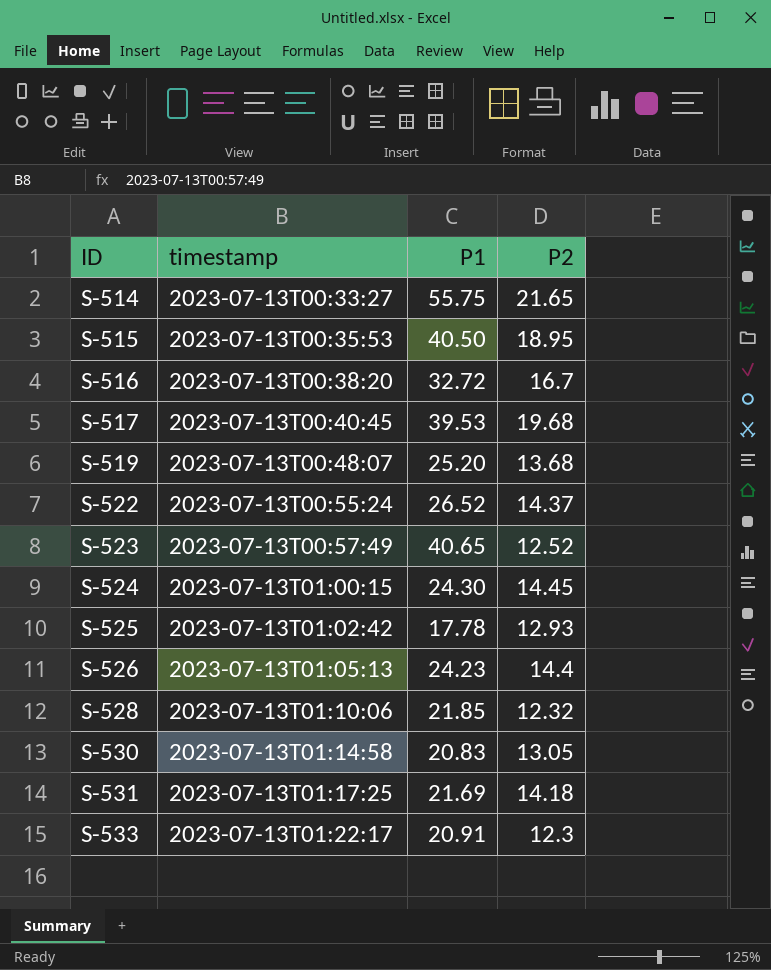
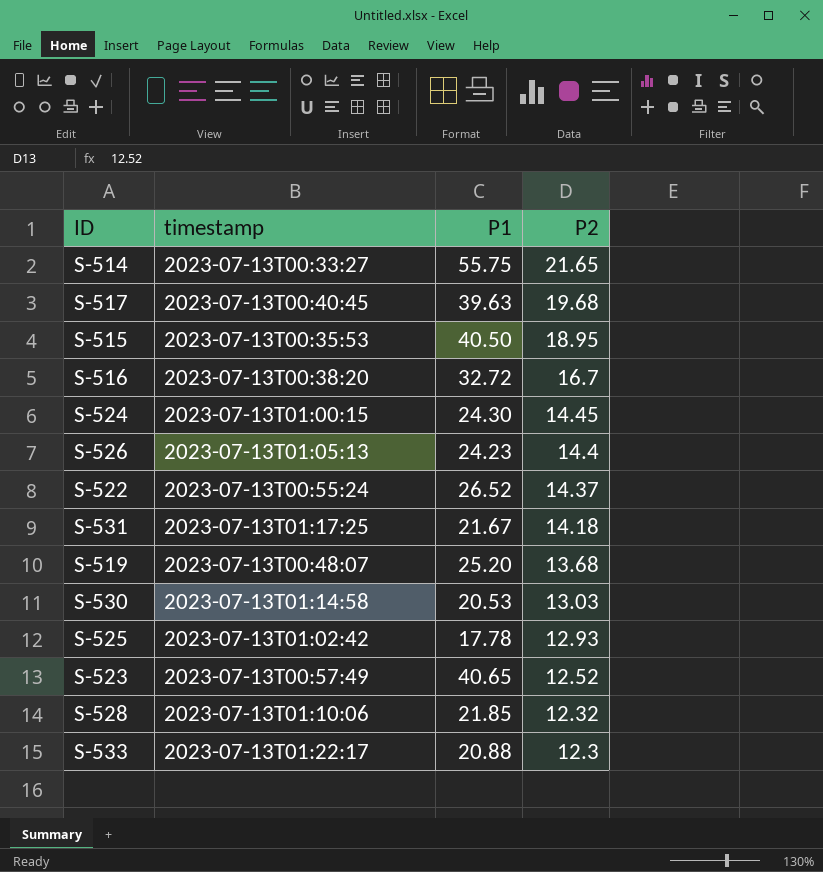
row order: ID ascending -> P2 descending
S-517 | P1: 39.53 -> 39.63
S-531 | P1: 21.69 -> 21.67
S-530 | P1: 20.83 -> 20.53
S-530 | P2: 13.05 -> 13.03
S-533 | P1: 20.91 -> 20.88

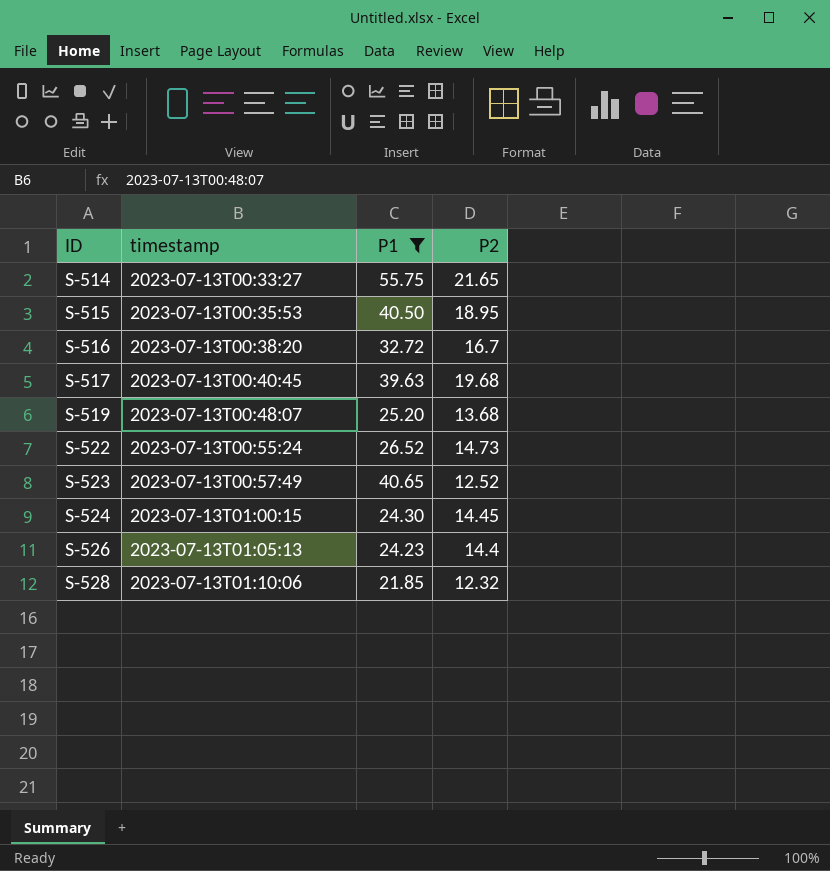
filter: none -> P1 >= 21.85
row order: P2 descending -> ID ascending
S-522 | P2: 14.37 -> 14.73

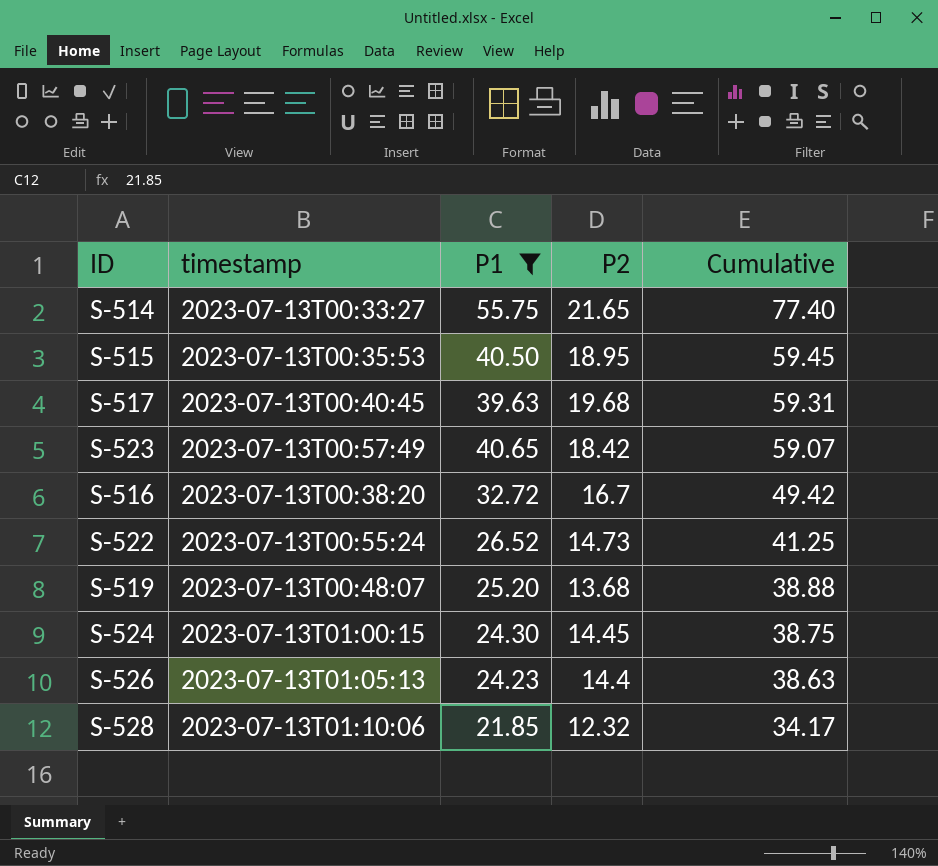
row order: ID ascending -> Cumulative descending
column Cumulative | formula: none -> [P1] + [P2]
S-523 | P2: 12.52 -> 18.42

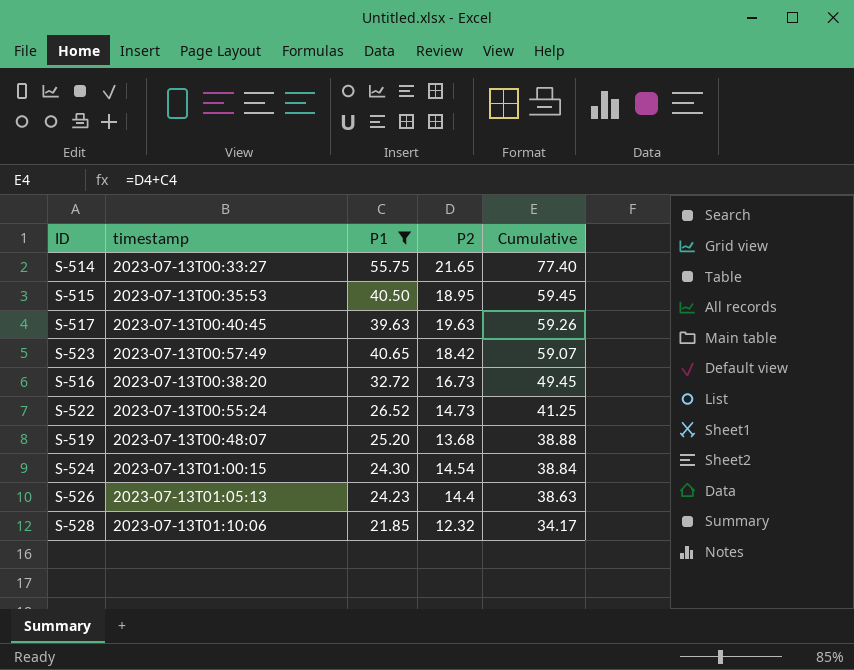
S-517 | P2: 19.68 -> 19.63
S-517 | Cumulative: 59.31 -> 59.26
S-516 | P2: 16.7 -> 16.73
S-516 | Cumulative: 49.42 -> 49.45
S-524 | P2: 14.45 -> 14.54
S-524 | Cumulative: 38.75 -> 38.84

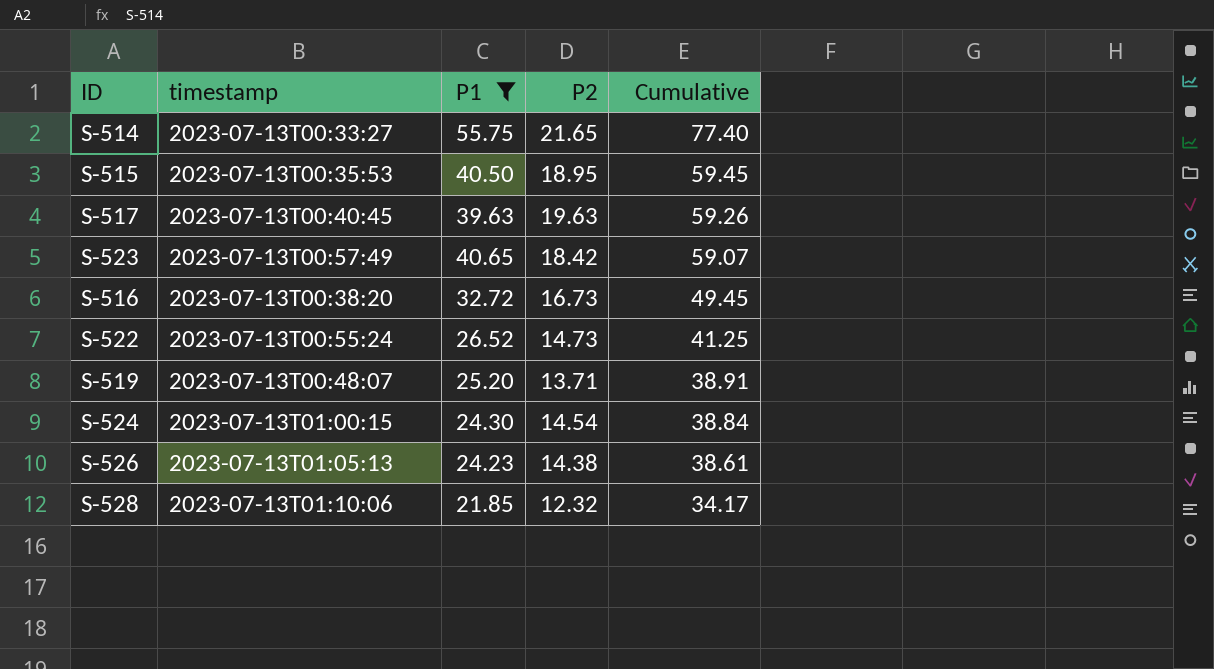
S-519 | P2: 13.68 -> 13.71
S-519 | Cumulative: 38.88 -> 38.91
S-526 | P2: 14.4 -> 14.38
S-526 | Cumulative: 38.63 -> 38.61

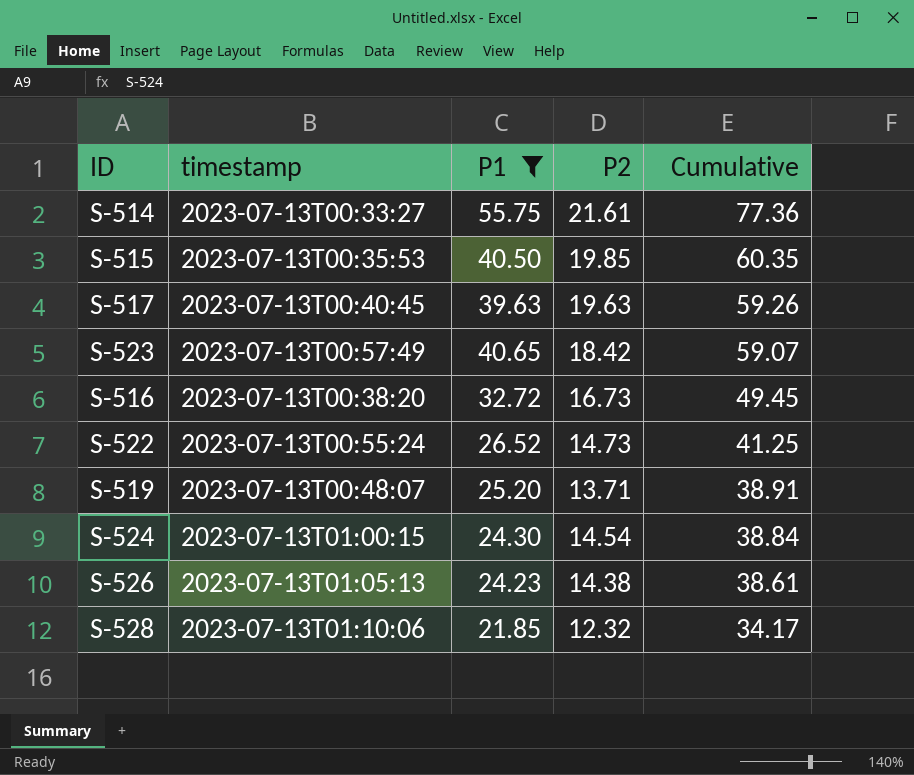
S-514 | P2: 21.65 -> 21.61
S-514 | Cumulative: 77.40 -> 77.36
S-515 | P2: 18.95 -> 19.85
S-515 | Cumulative: 59.45 -> 60.35

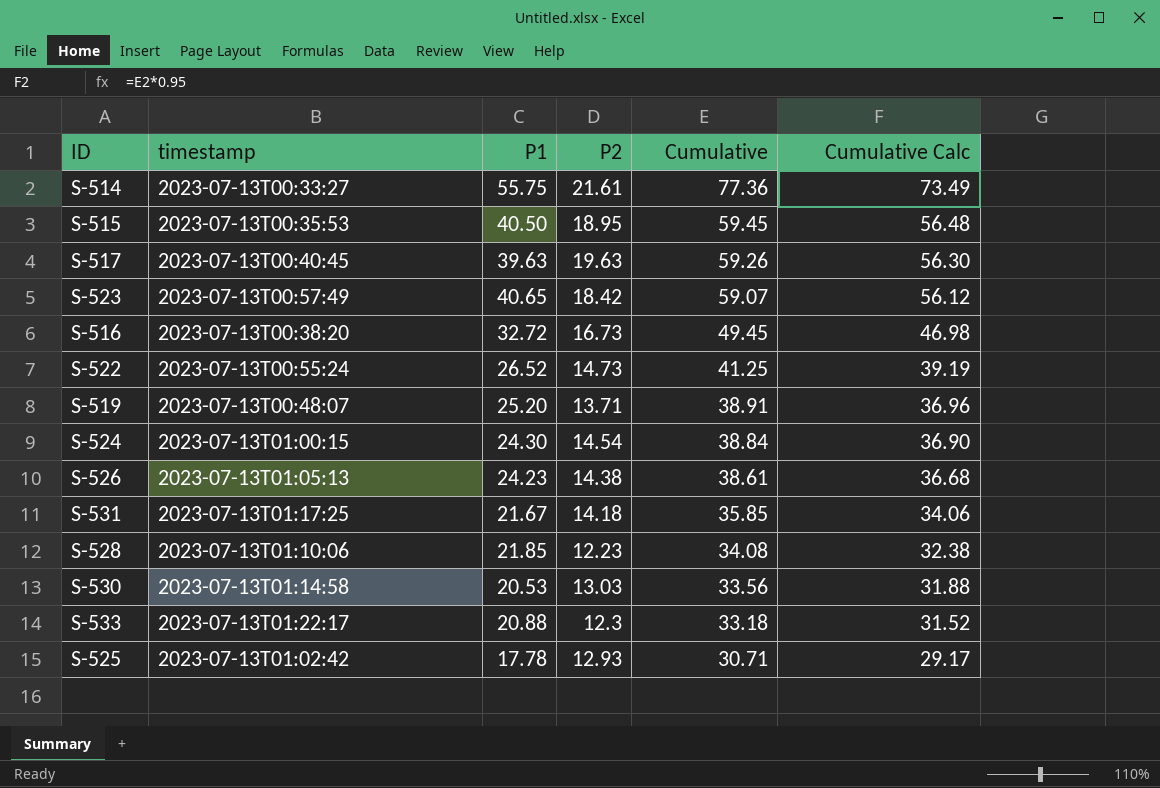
filter: P1 >= 21.85 -> none
column Cumulative Calc | formula: none -> [Cumulative] * 0.95
S-515 | P2: 19.85 -> 18.95
S-515 | Cumulative: 60.35 -> 59.45
S-528 | P2: 12.32 -> 12.23
S-528 | Cumulative: 34.17 -> 34.08

